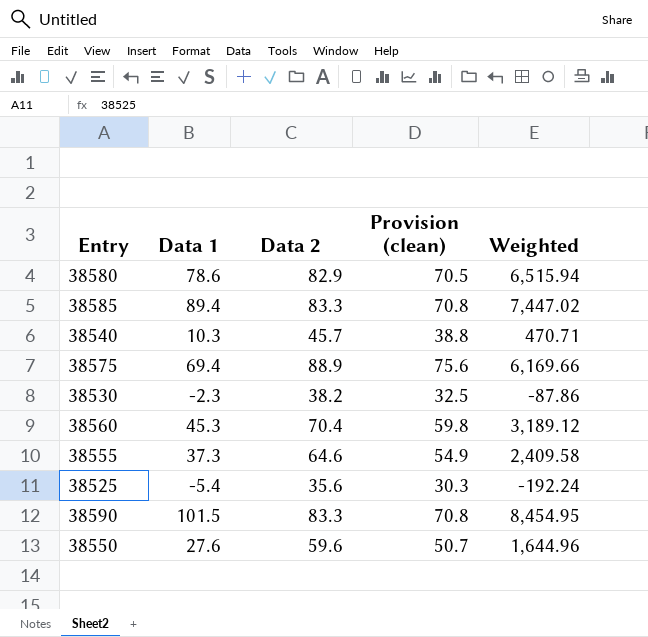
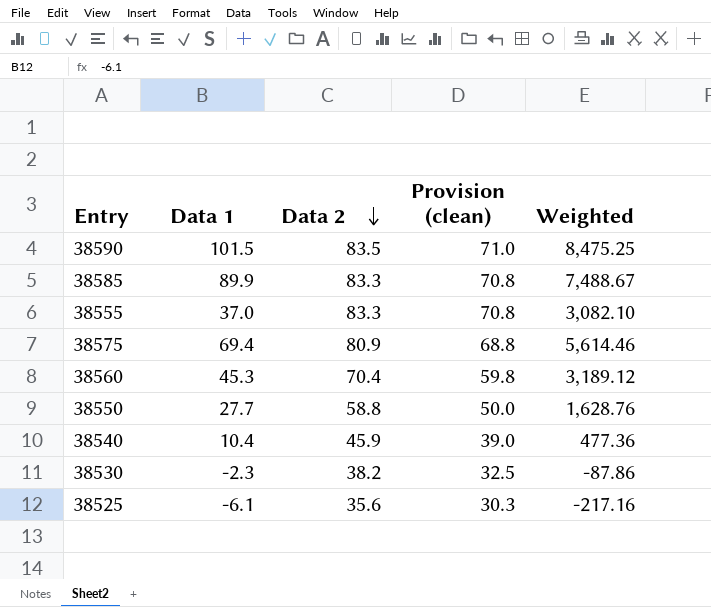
row order: none -> Data 2 descending
row 38580: 78.6 | 82.9 | 70.5 | 6,515.94 -> none
38590 | Data 2: 83.3 -> 83.5
38590 | Provision (clean): 70.8 -> 71.0
38590 | Weighted: 8,454.95 -> 8,475.25
38585 | Data 1: 89.4 -> 89.9
38585 | Weighted: 7,447.02 -> 7,488.67
38555 | Data 1: 37.3 -> 37.0
38555 | Data 2: 64.6 -> 83.3
38555 | Provision (clean): 54.9 -> 70.8
38555 | Weighted: 2,409.58 -> 3,082.10
38575 | Data 2: 88.9 -> 80.9
38575 | Provision (clean): 75.6 -> 68.8
38575 | Weighted: 6,169.66 -> 5,614.46
38550 | Data 1: 27.6 -> 27.7
38550 | Data 2: 59.6 -> 58.8
38550 | Provision (clean): 50.7 -> 50.0
38550 | Weighted: 1,644.96 -> 1,628.76
38540 | Data 1: 10.3 -> 10.4
38540 | Data 2: 45.7 -> 45.9
38540 | Provision (clean): 38.8 -> 39.0
38540 | Weighted: 470.71 -> 477.36
38525 | Data 1: -5.4 -> -6.1
38525 | Weighted: -192.24 -> -217.16

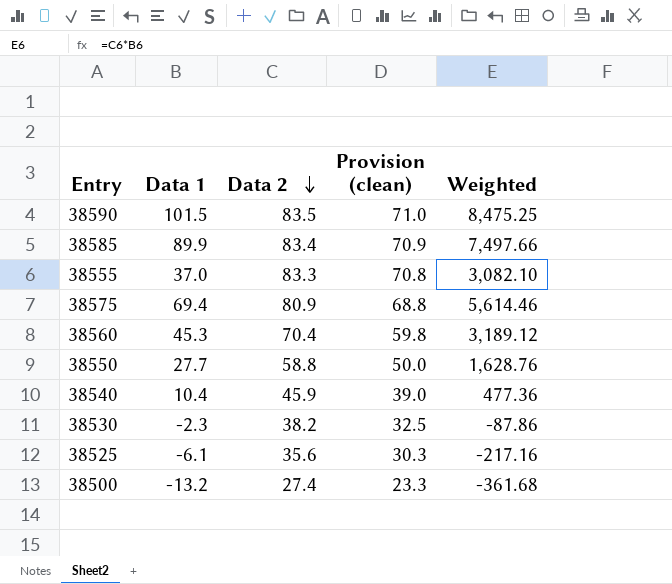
38585 | Data 2: 83.3 -> 83.4
38585 | Provision (clean): 70.8 -> 70.9
38585 | Weighted: 7,488.67 -> 7,497.66
row 38500: none -> -13.2 | 27.4 | 23.3 | -361.68

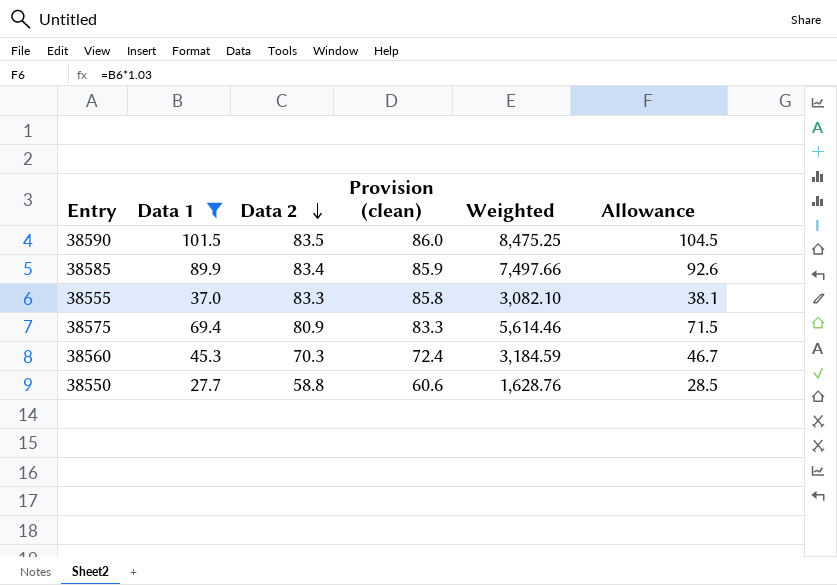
filter: none -> Data 1 >= 27.7
column Provision (clean) | formula: [Data 2] * 0.85 -> [Data 2] * 1.03
column Allowance | formula: none -> [Data 1] * 1.03
38560 | Data 2: 70.4 -> 70.3
38560 | Weighted: 3,189.12 -> 3,184.59

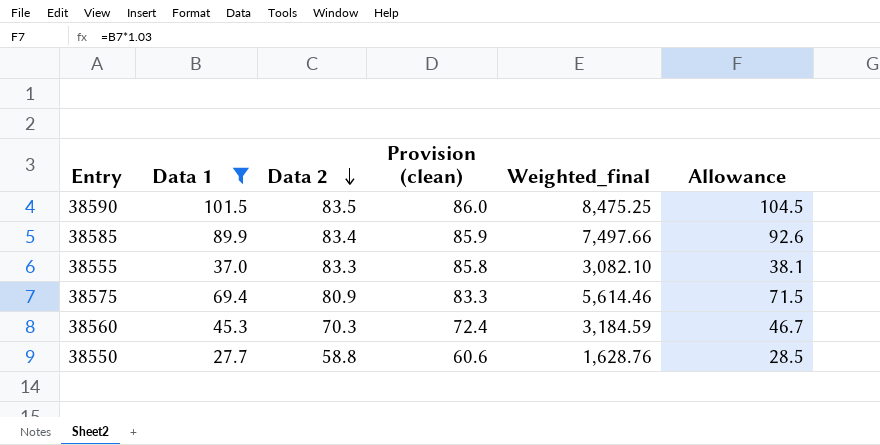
column name: Weighted -> Weighted_final

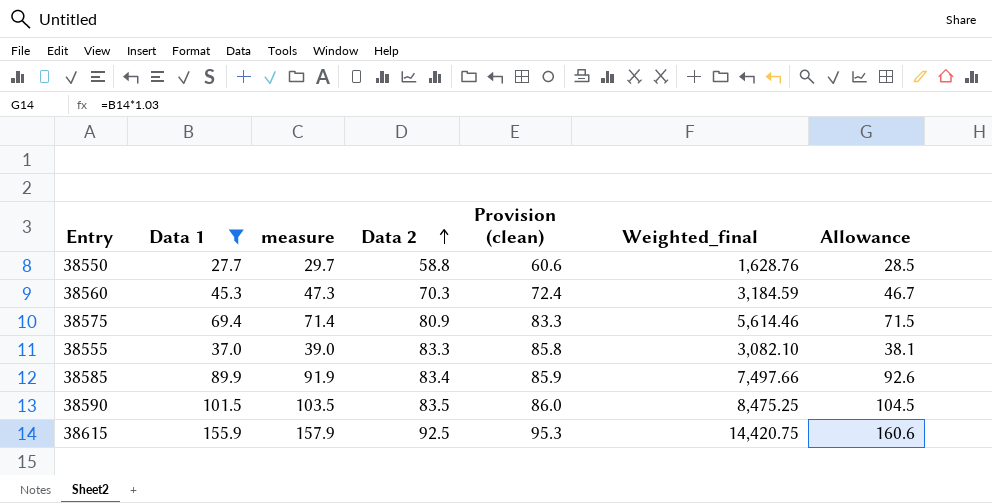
row order: Data 2 descending -> Data 2 ascending
column measure | formula: none -> [Data 1] + 2
row 38615: none -> 155.9 | 157.9 | 92.5 | 95.3 | 14,420.75 | 160.6

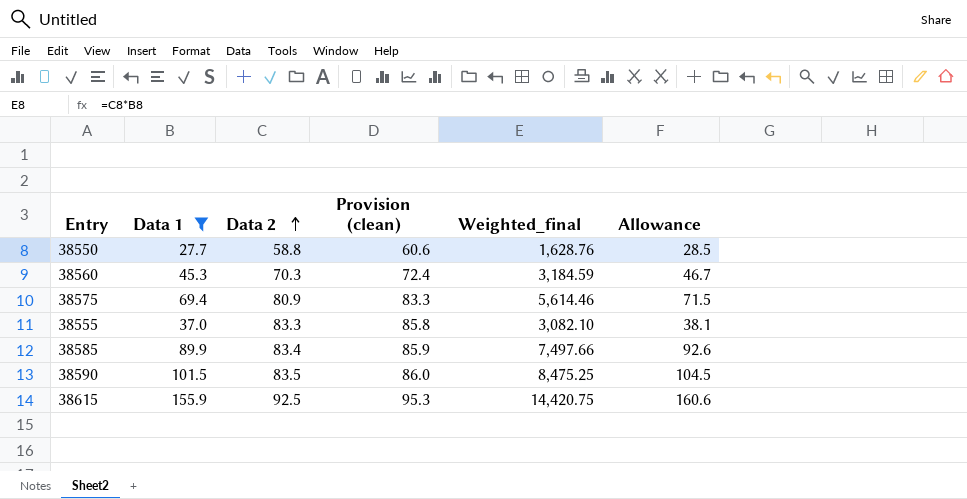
column measure | formula: [Data 1] + 2 -> none

